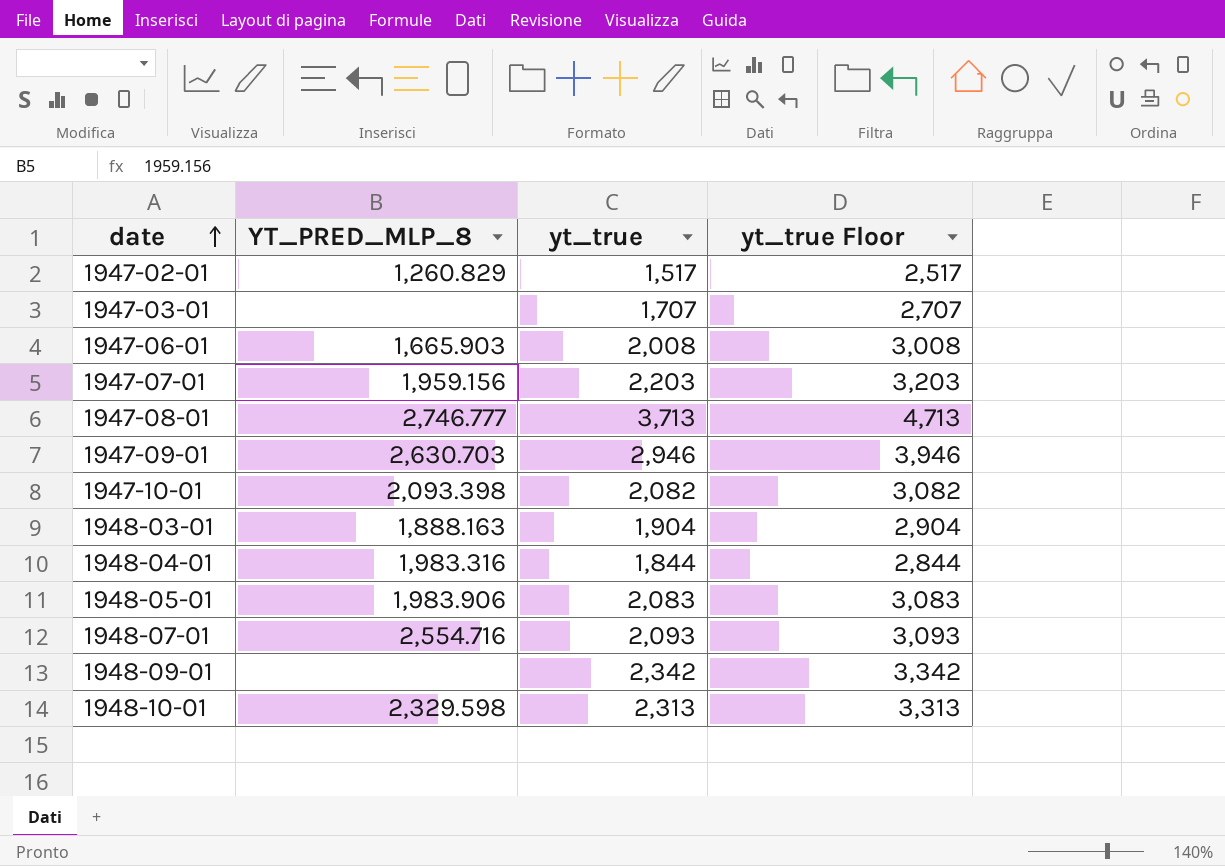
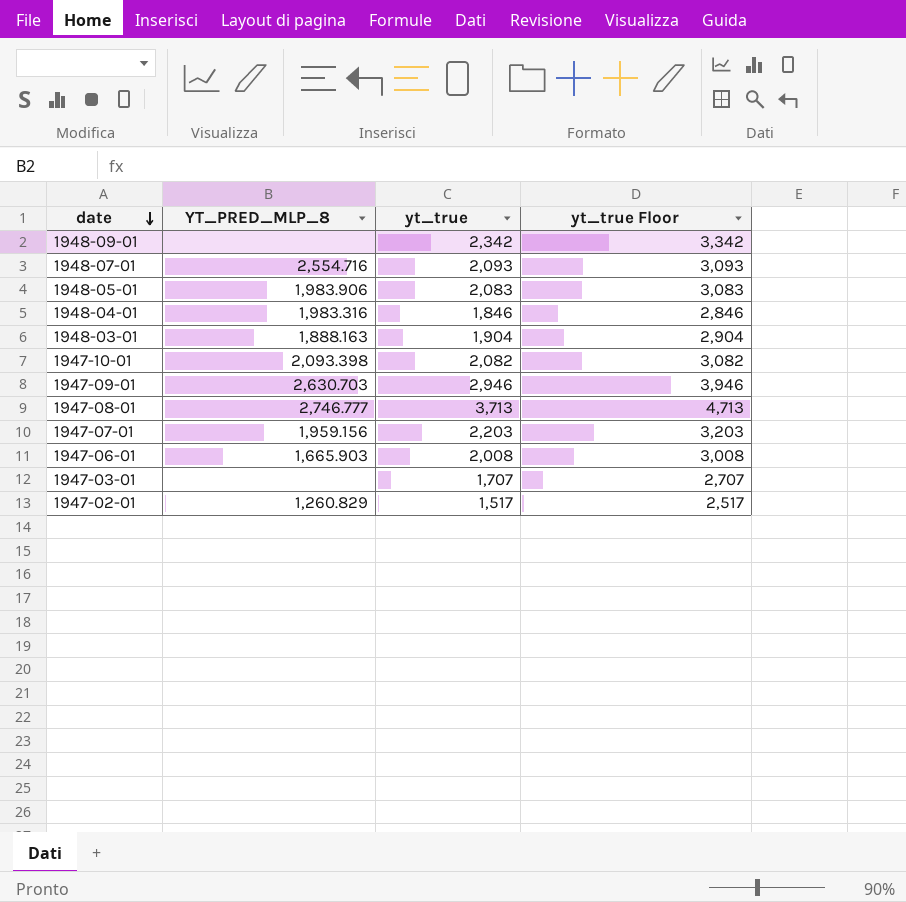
row order: date ascending -> date descending
row 1948-10-01: 2,329.598 | 2,313 | 3,313 -> none
1948-04-01 | yt_true: 1,844 -> 1,846
1948-04-01 | yt_true Floor: 2,844 -> 2,846

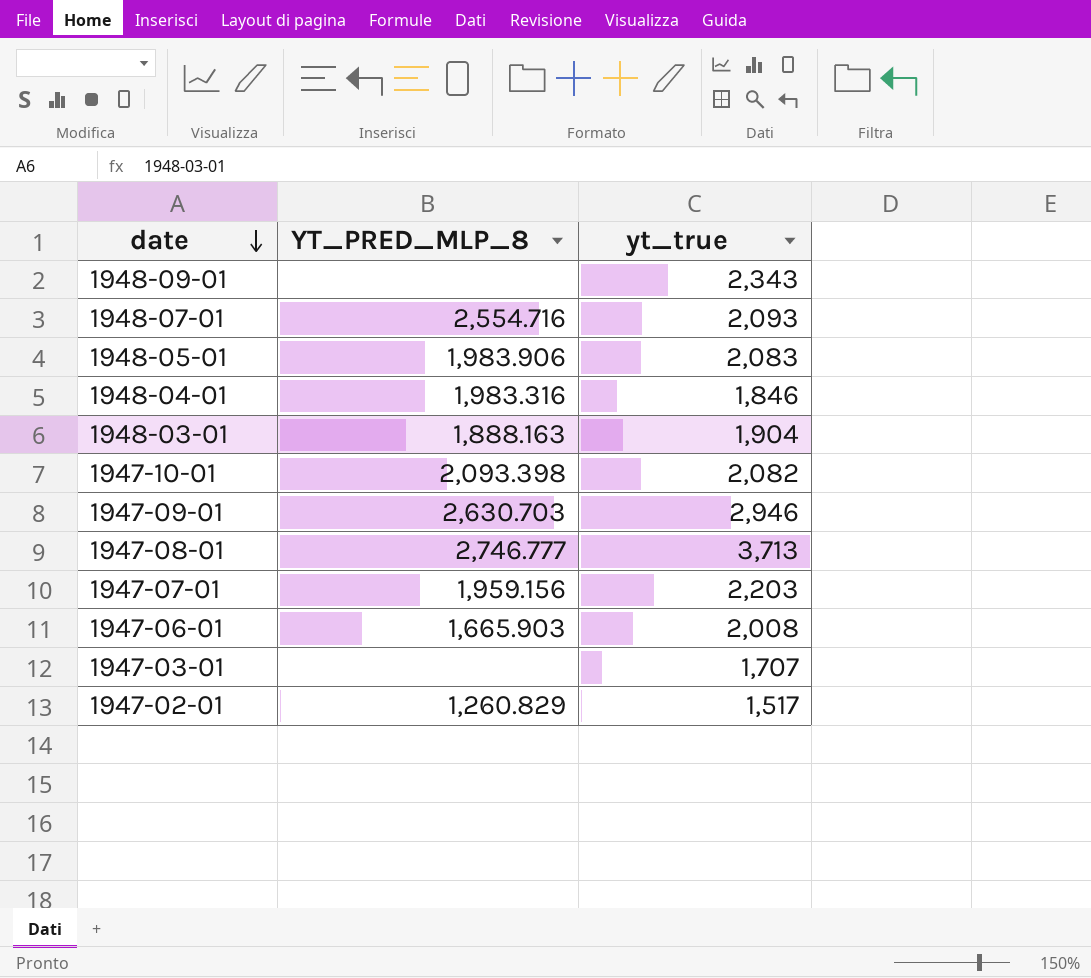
column yt_true Floor | formula: [yt_true] + 1000 -> none
1948-09-01 | yt_true: 2,342 -> 2,343

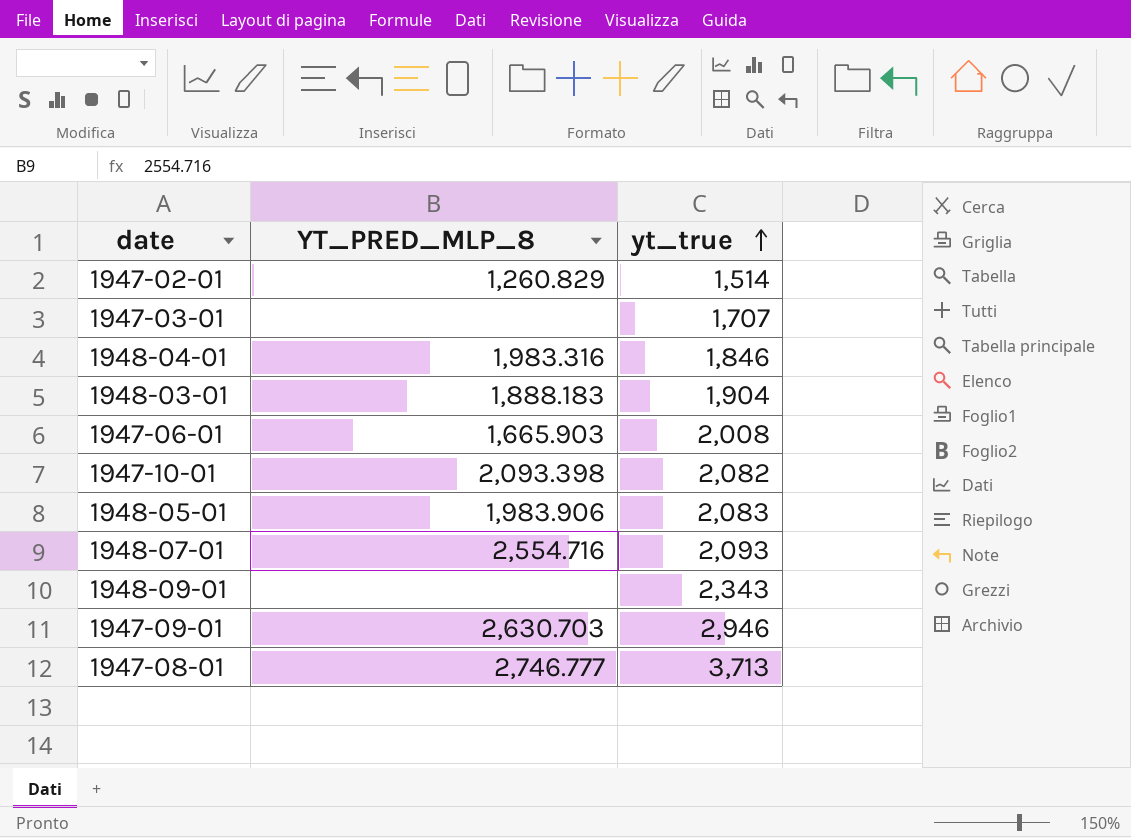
row order: date descending -> yt_true ascending
row 1947-07-01: 1,959.156 | 2,203 -> none
1947-02-01 | yt_true: 1,517 -> 1,514
1948-03-01 | YT_PRED_MLP_8: 1,888.163 -> 1,888.183

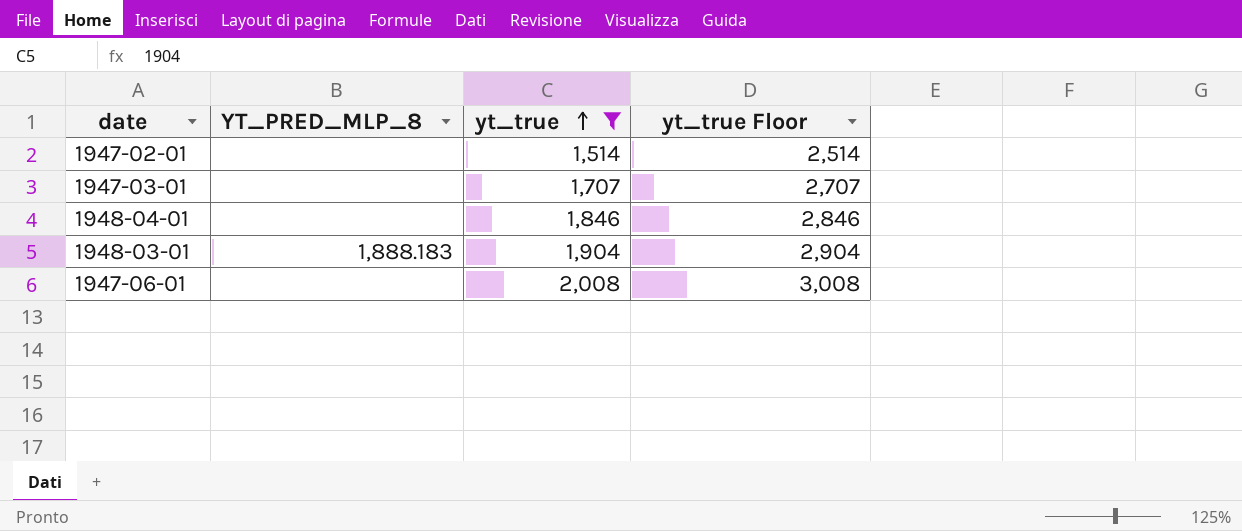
filter: none -> yt_true <= 2,008
column yt_true Floor | formula: none -> [yt_true] + 1000
1947-02-01 | YT_PRED_MLP_8: 1,260.829 -> none
1948-04-01 | YT_PRED_MLP_8: 1,983.316 -> none
1947-06-01 | YT_PRED_MLP_8: 1,665.903 -> none

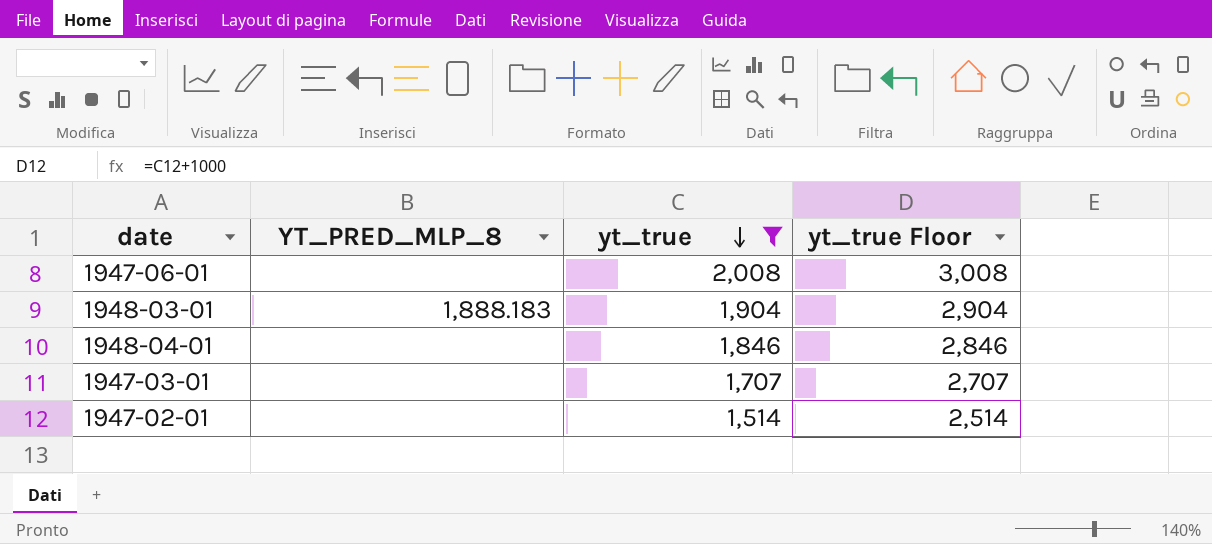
row order: yt_true ascending -> yt_true descending

